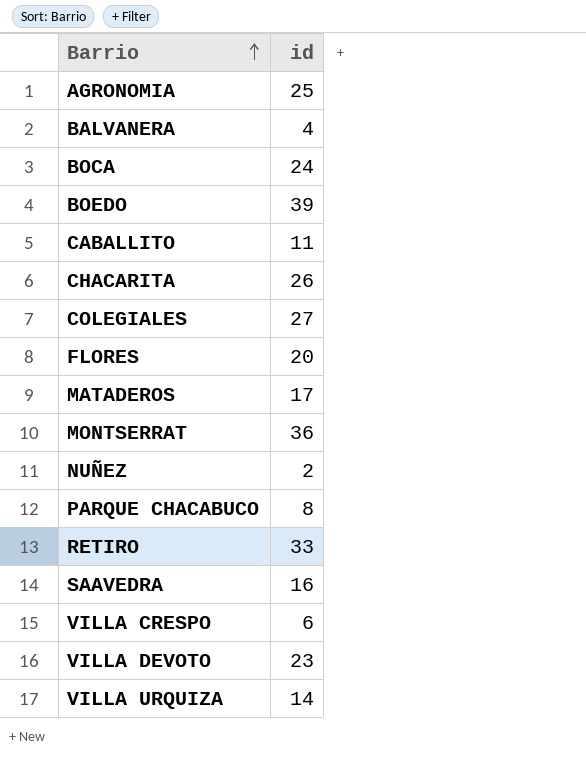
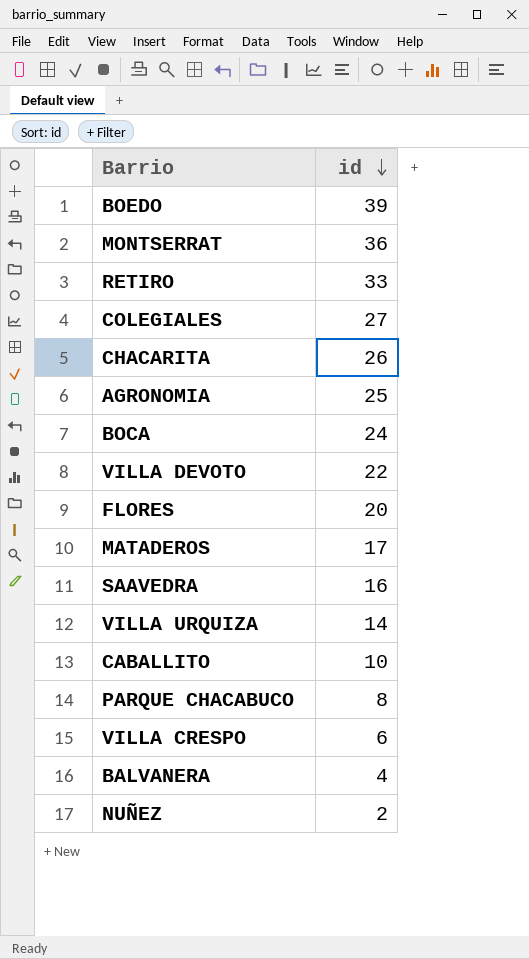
row order: Barrio ascending -> id descending
VILLA DEVOTO | id: 23 -> 22
CABALLITO | id: 11 -> 10

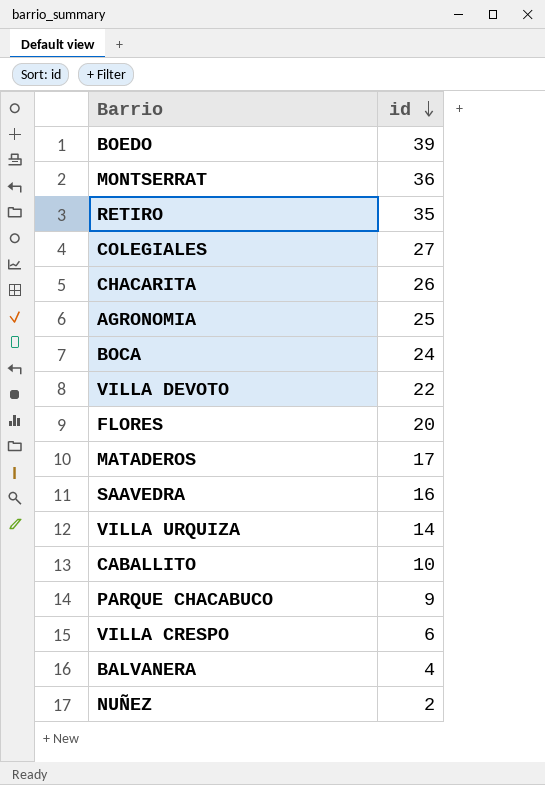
RETIRO | id: 33 -> 35
PARQUE CHACABUCO | id: 8 -> 9

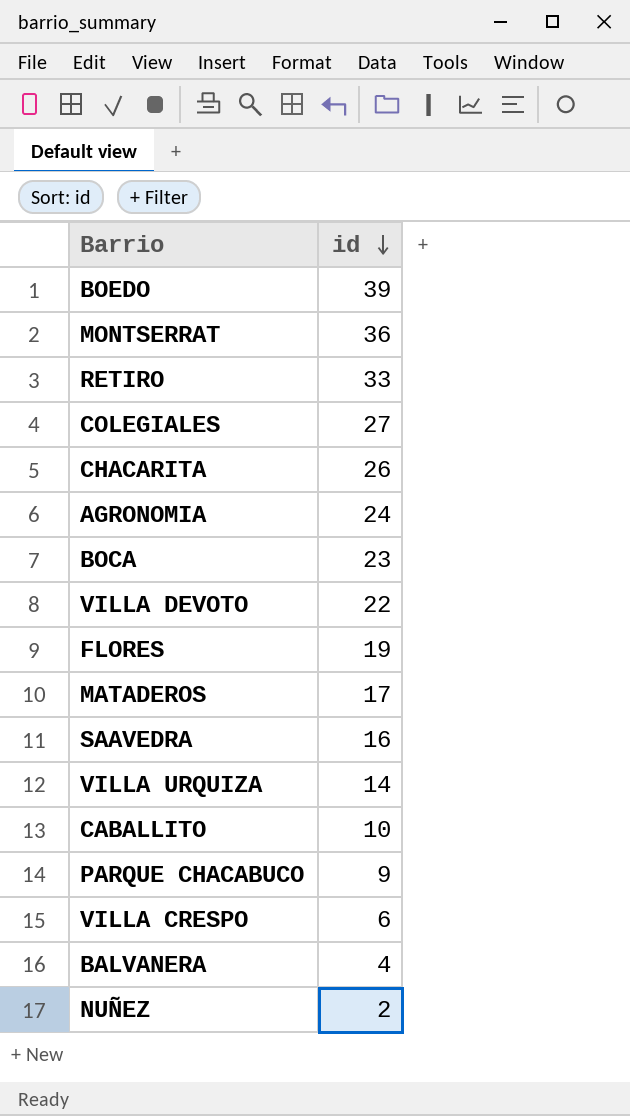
RETIRO | id: 35 -> 33
AGRONOMIA | id: 25 -> 24
BOCA | id: 24 -> 23
FLORES | id: 20 -> 19

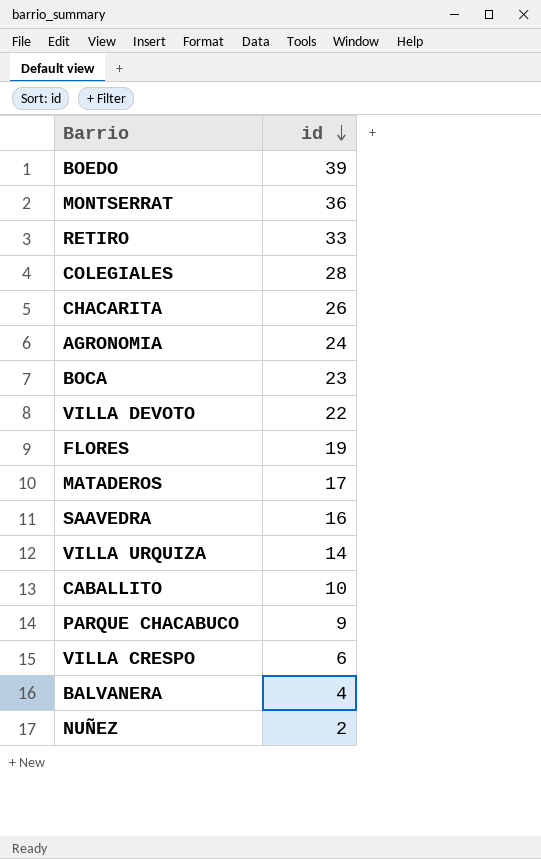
COLEGIALES | id: 27 -> 28

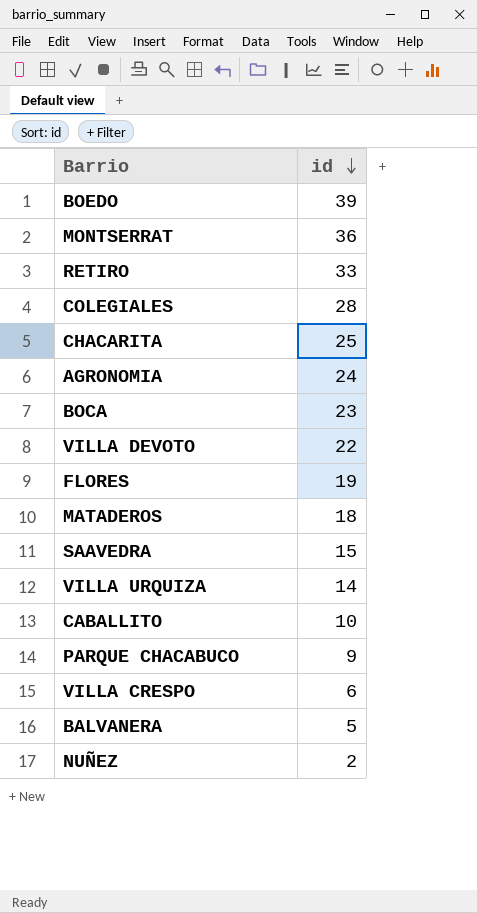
CHACARITA | id: 26 -> 25
MATADEROS | id: 17 -> 18
SAAVEDRA | id: 16 -> 15
BALVANERA | id: 4 -> 5

